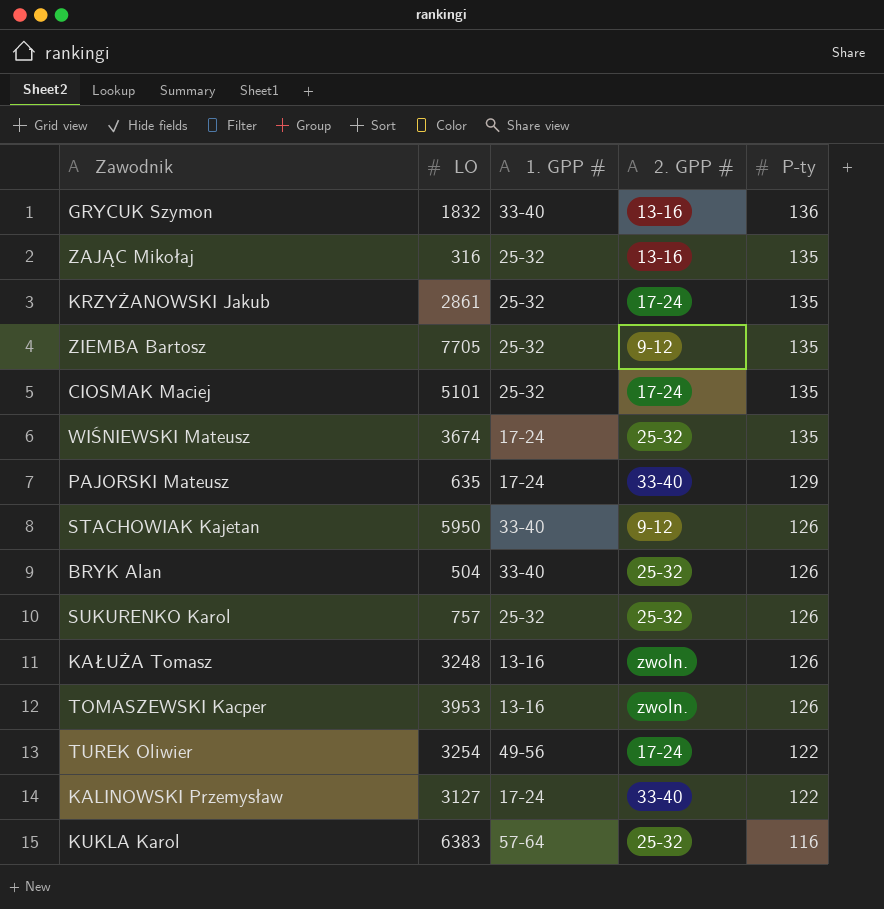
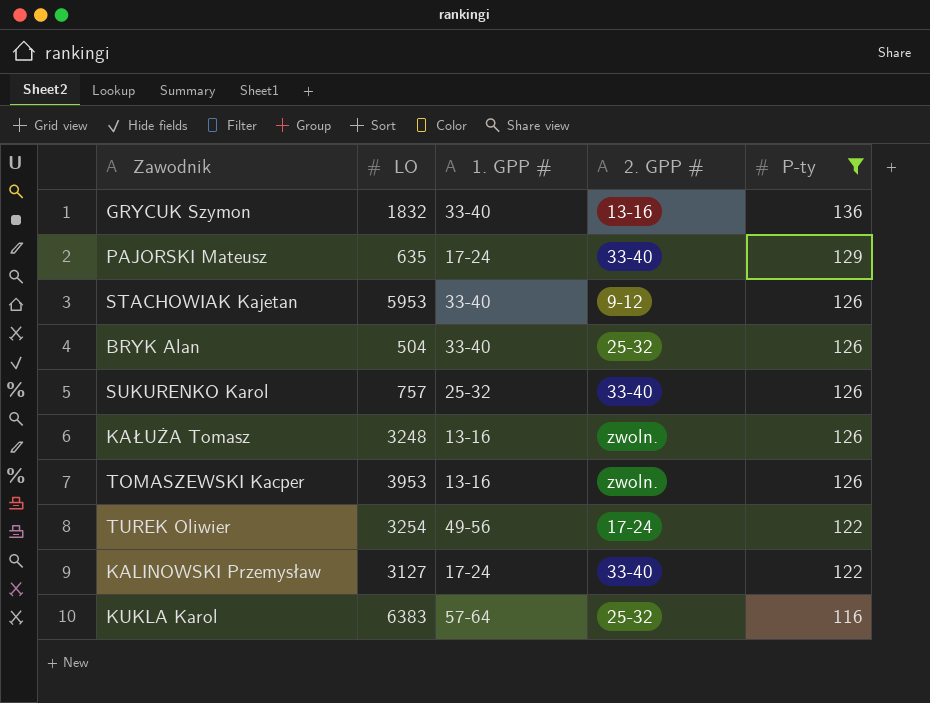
filter: none -> P-ty != 135
STACHOWIAK Kajetan | LO: 5950 -> 5953
SUKURENKO Karol | 2. GPP #: 25-32 -> 33-40

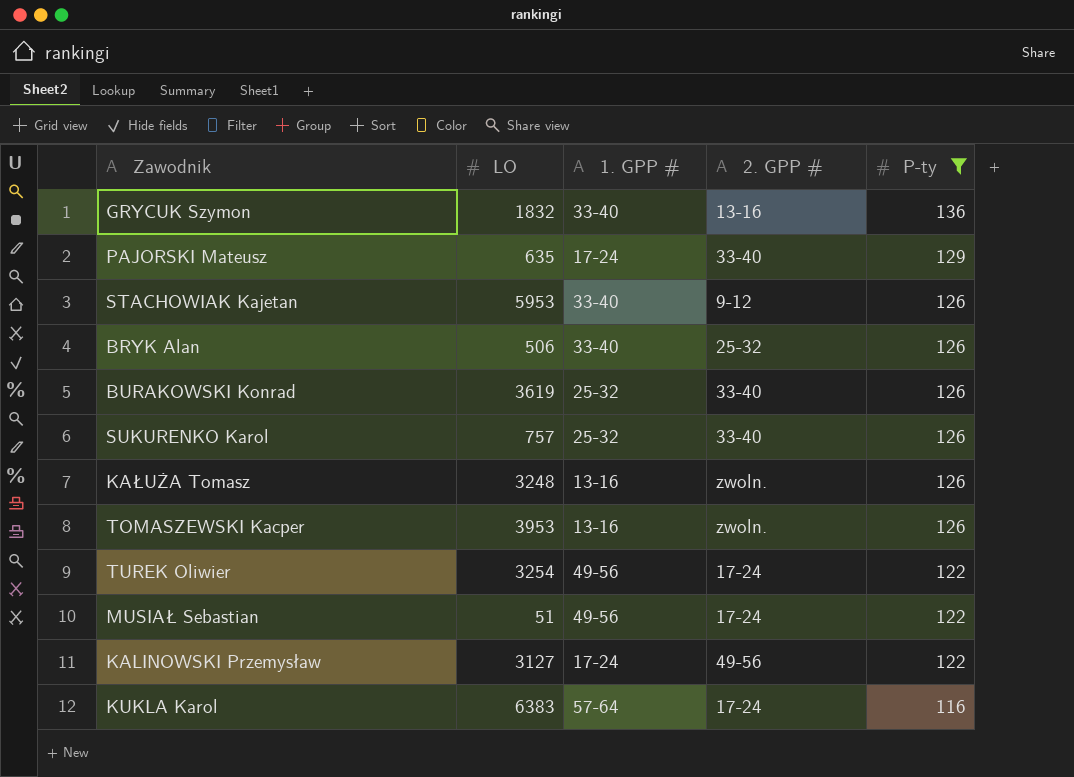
BRYK Alan | LO: 504 -> 506
row BURAKOWSKI Konrad: none -> 3619 | 25-32 | 33-40 | 126
row MUSIAŁ Sebastian: none -> 51 | 49-56 | 17-24 | 122
KALINOWSKI Przemysław | 2. GPP #: 33-40 -> 49-56
KUKLA Karol | 2. GPP #: 25-32 -> 17-24

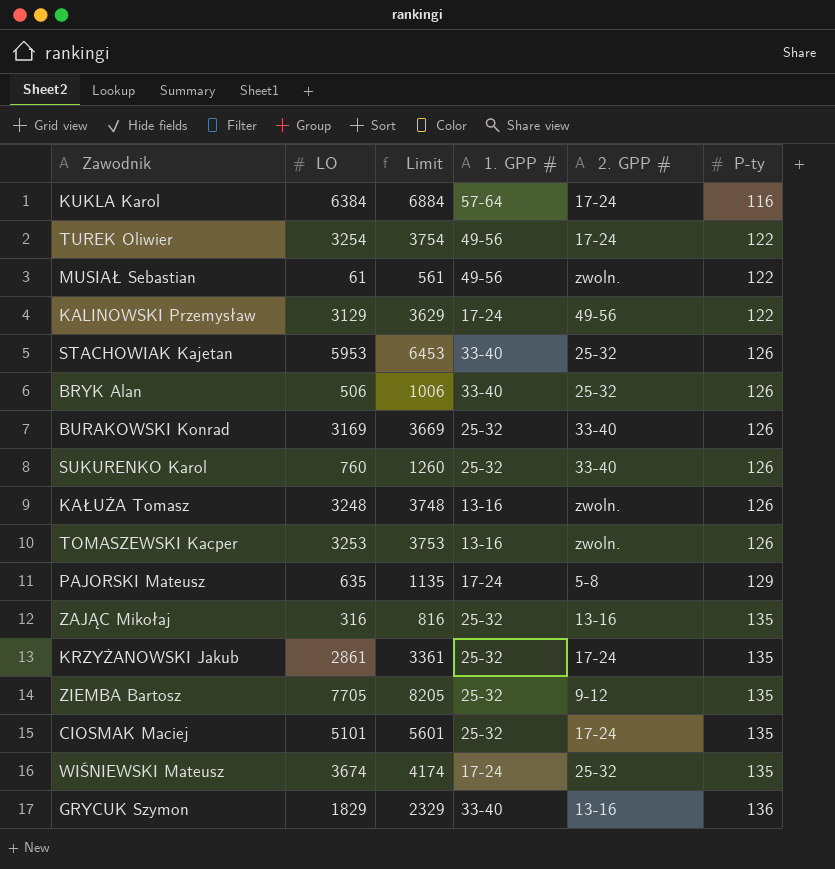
filter: P-ty != 135 -> none
row order: P-ty descending -> P-ty ascending
column Limit | formula: none -> [LO] + 500
KUKLA Karol | LO: 6383 -> 6384
MUSIAŁ Sebastian | LO: 51 -> 61
MUSIAŁ Sebastian | 2. GPP #: 17-24 -> zwoln.
KALINOWSKI Przemysław | LO: 3127 -> 3129
STACHOWIAK Kajetan | 2. GPP #: 9-12 -> 25-32
BURAKOWSKI Konrad | LO: 3619 -> 3169
SUKURENKO Karol | LO: 757 -> 760
TOMASZEWSKI Kacper | LO: 3953 -> 3253
PAJORSKI Mateusz | 2. GPP #: 33-40 -> 5-8
GRYCUK Szymon | LO: 1832 -> 1829

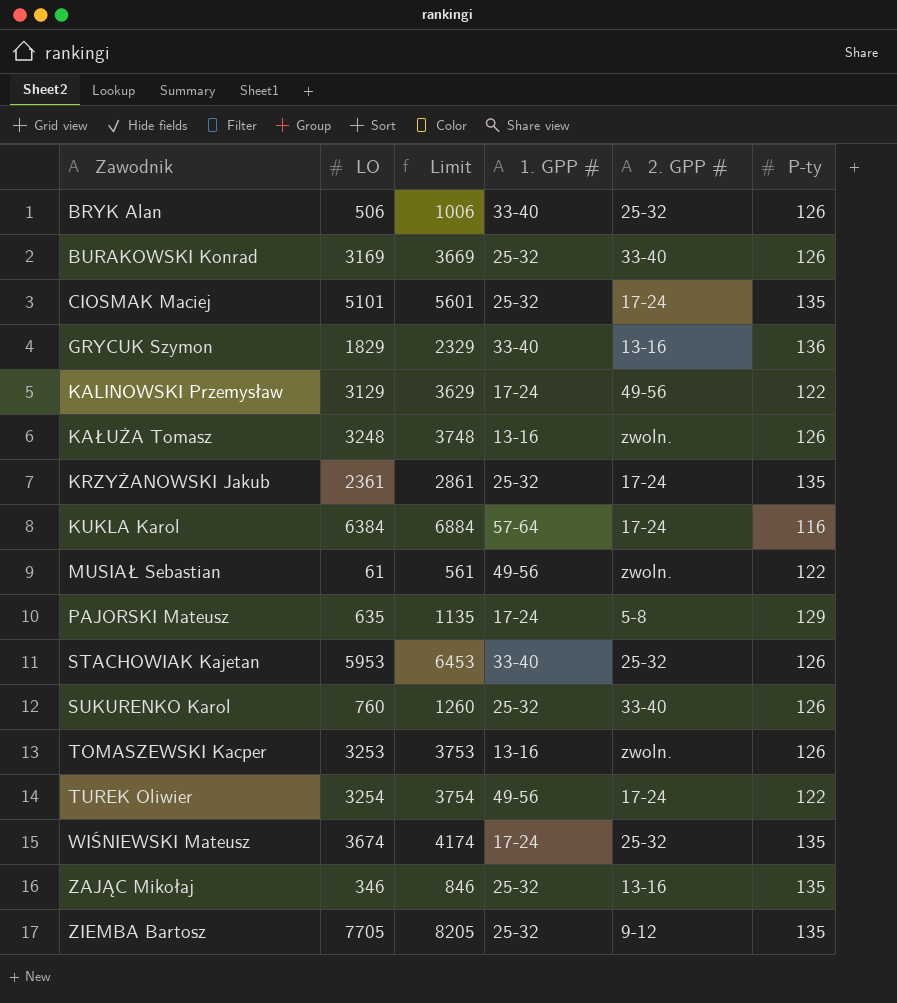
row order: P-ty ascending -> Zawodnik ascending
KRZYŻANOWSKI Jakub | LO: 2861 -> 2361
KRZYŻANOWSKI Jakub | Limit: 3361 -> 2861
ZAJĄC Mikołaj | LO: 316 -> 346
ZAJĄC Mikołaj | Limit: 816 -> 846

